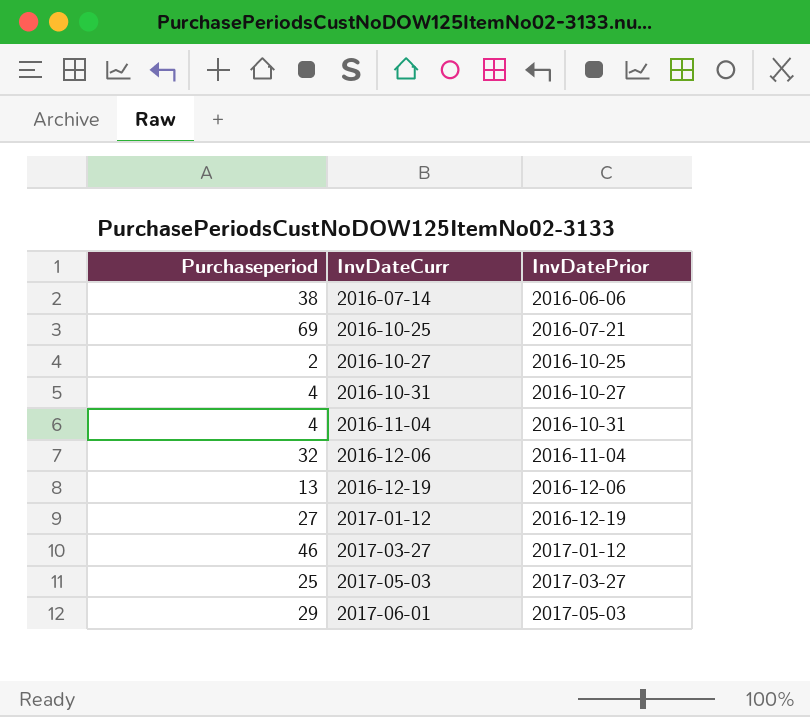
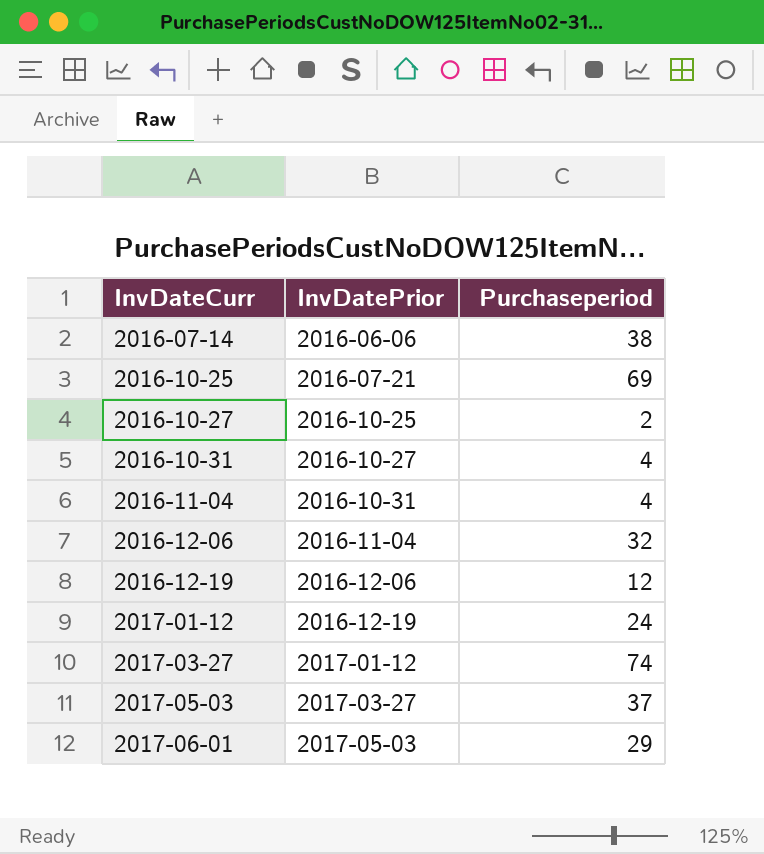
column Purchaseperiod | position: 1 -> 3
2016-12-19 | Purchaseperiod: 13 -> 12
2017-01-12 | Purchaseperiod: 27 -> 24
2017-03-27 | Purchaseperiod: 46 -> 74
2017-05-03 | Purchaseperiod: 25 -> 37

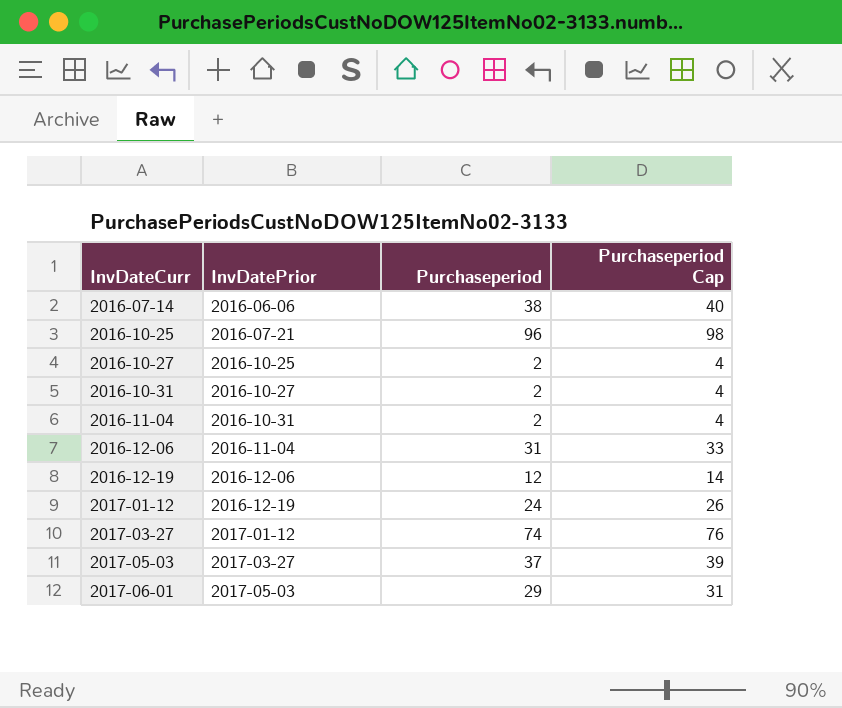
column Purchaseperiod Cap | formula: none -> [Purchaseperiod] + 2
2016-10-25 | Purchaseperiod: 69 -> 96
2016-10-31 | Purchaseperiod: 4 -> 2
2016-11-04 | Purchaseperiod: 4 -> 2
2016-12-06 | Purchaseperiod: 32 -> 31

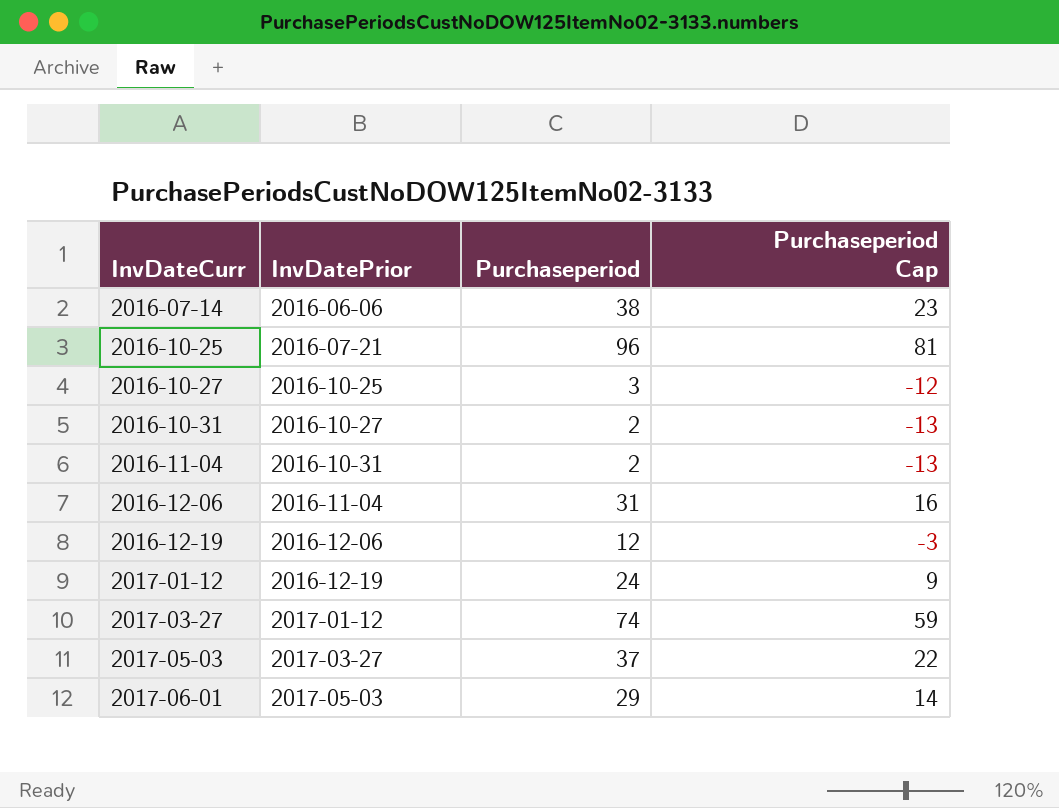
column Purchaseperiod Cap | formula: [Purchaseperiod] + 2 -> [Purchaseperiod] - 15
2016-10-27 | Purchaseperiod: 2 -> 3

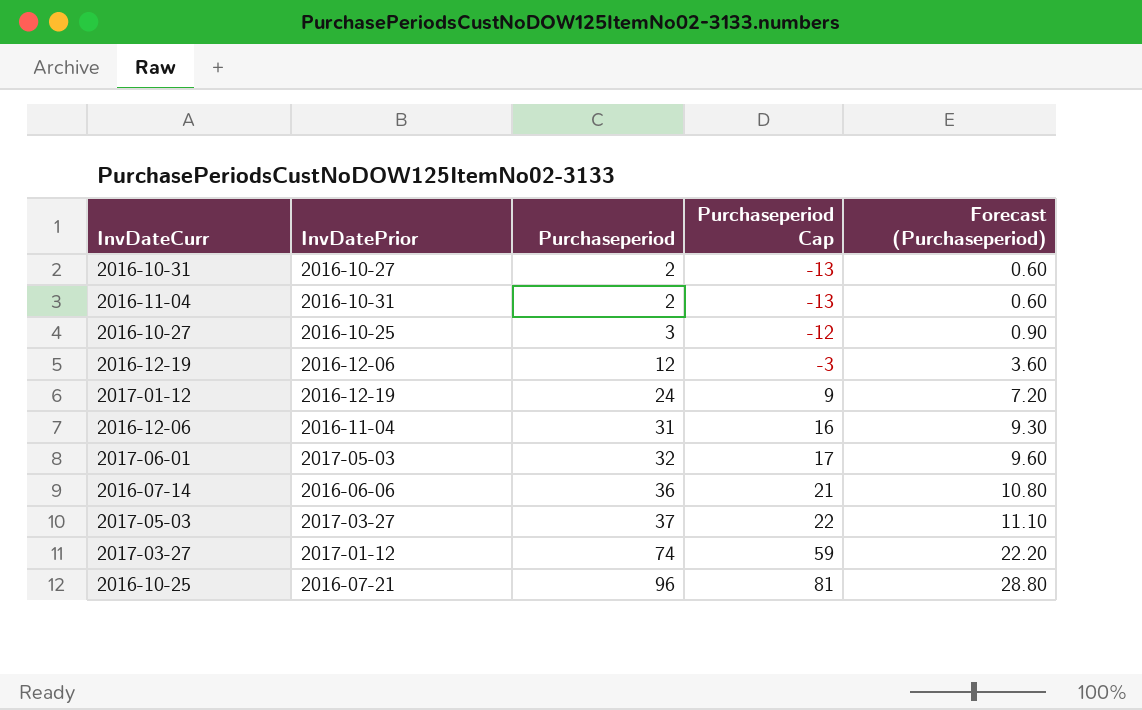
row order: InvDateCurr ascending -> Purchaseperiod ascending
column Forecast (Purchaseperiod) | formula: none -> [Purchaseperiod] * 0.3
2017-06-01 | Purchaseperiod: 29 -> 32
2017-06-01 | Purchaseperiod Cap: 14 -> 17
2016-07-14 | Purchaseperiod: 38 -> 36
2016-07-14 | Purchaseperiod Cap: 23 -> 21

